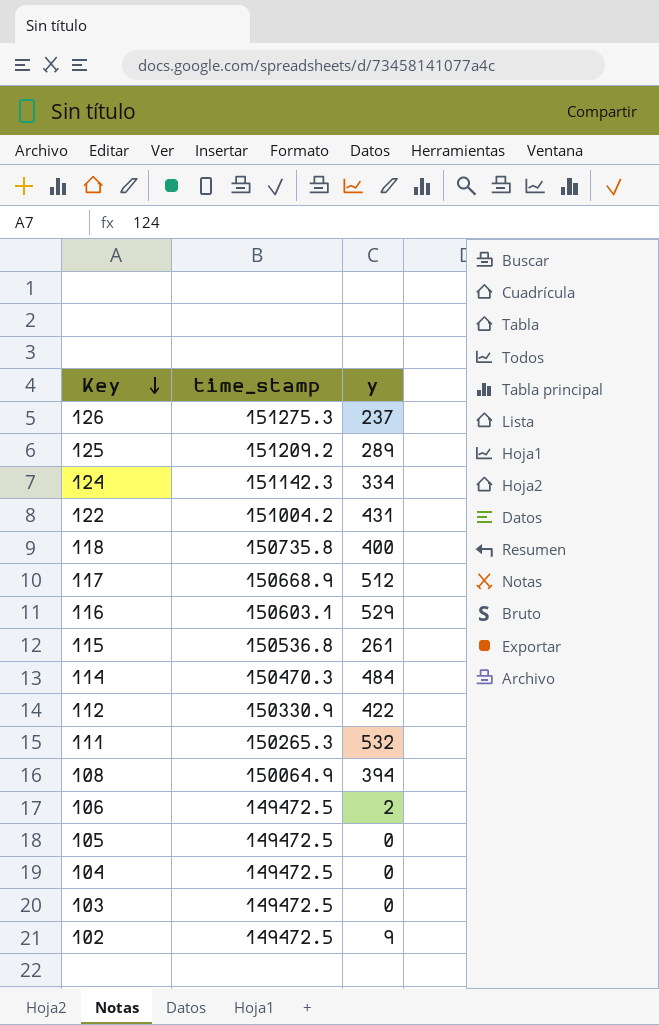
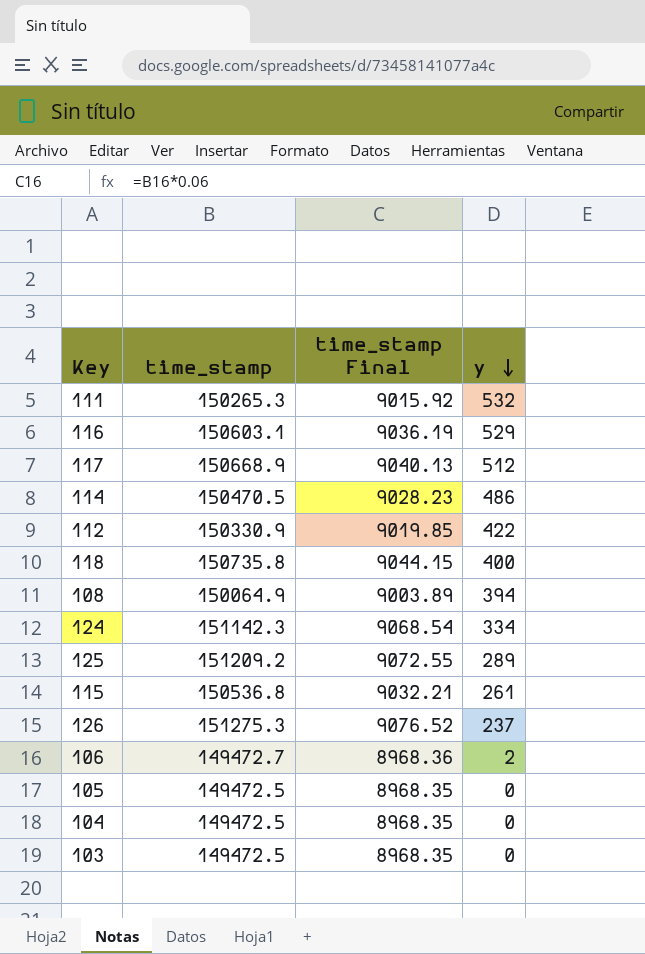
row order: Key descending -> y descending
column time_stamp Final | formula: none -> [time_stamp] * 0.06
row 122: 151004.2 | 431 -> none
row 102: 149472.5 | 9 -> none
114 | time_stamp: 150470.3 -> 150470.5
114 | y: 484 -> 486
106 | time_stamp: 149472.5 -> 149472.7

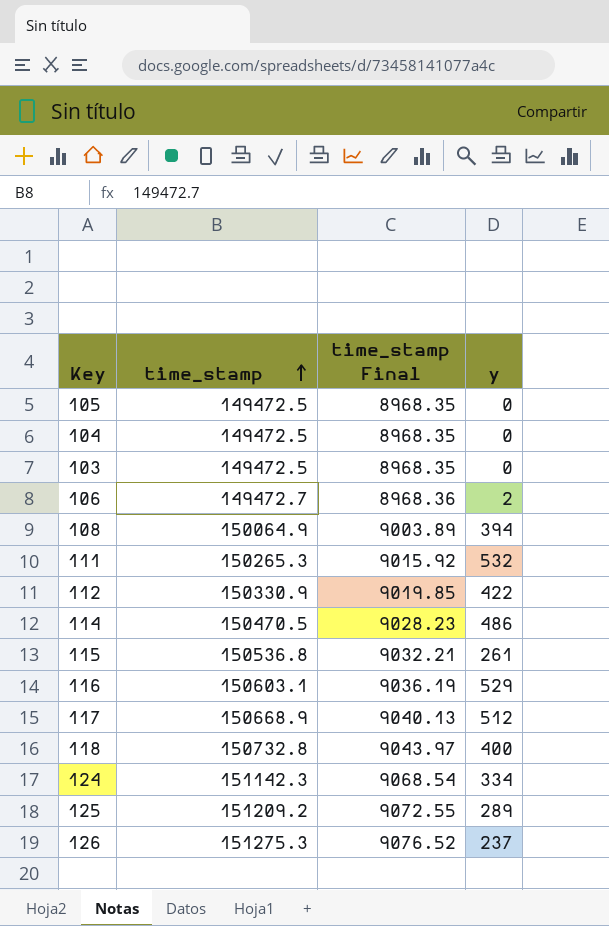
row order: y descending -> time_stamp ascending
118 | time_stamp: 150735.8 -> 150732.8
118 | time_stamp Final: 9044.15 -> 9043.97

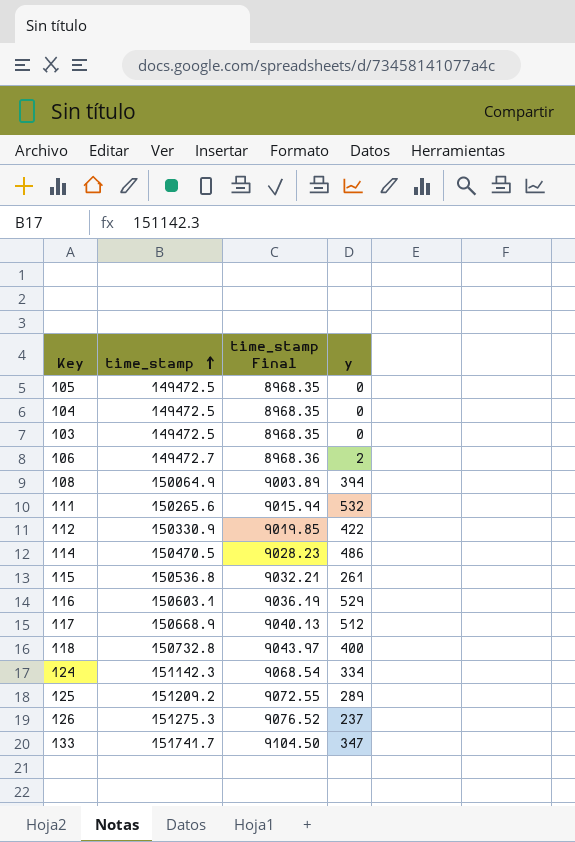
111 | time_stamp: 150265.3 -> 150265.6
111 | time_stamp Final: 9015.92 -> 9015.94
row 133: none -> 151741.7 | 9104.50 | 347

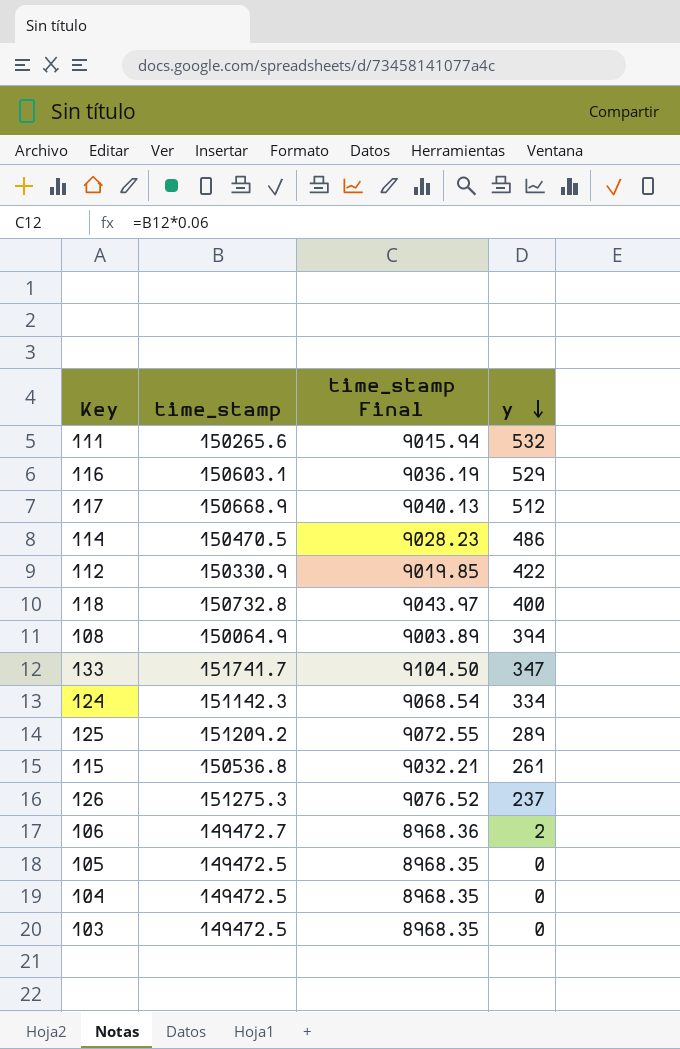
row order: time_stamp ascending -> y descending

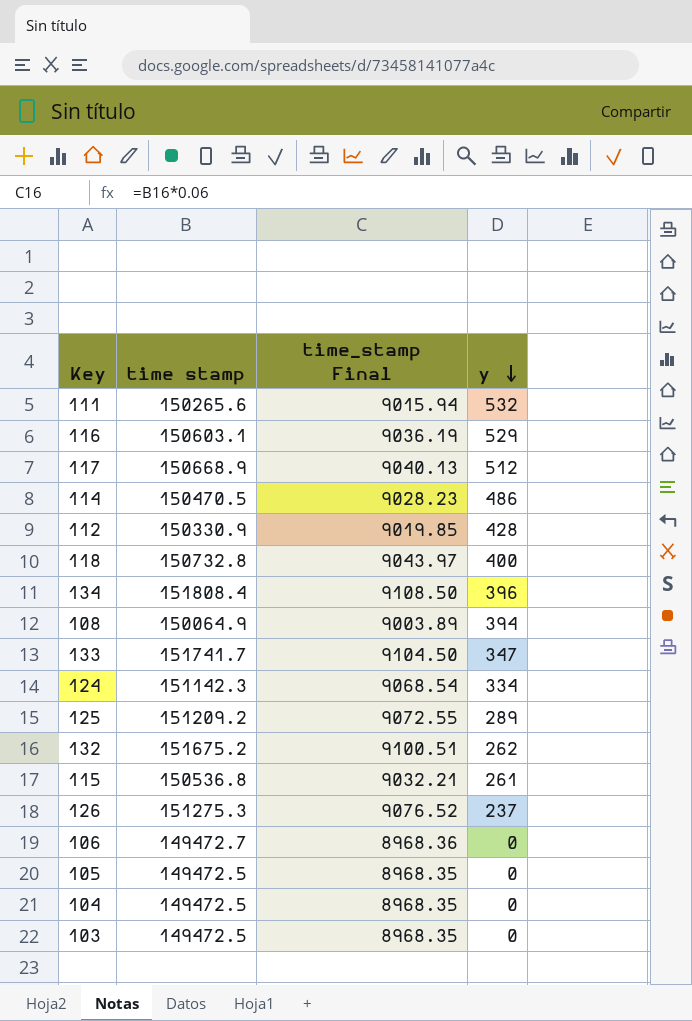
column name: time_stamp -> time stamp
112 | y: 422 -> 428
row 134: none -> 151808.4 | 9108.50 | 396
row 132: none -> 151675.2 | 9100.51 | 262
106 | y: 2 -> 0

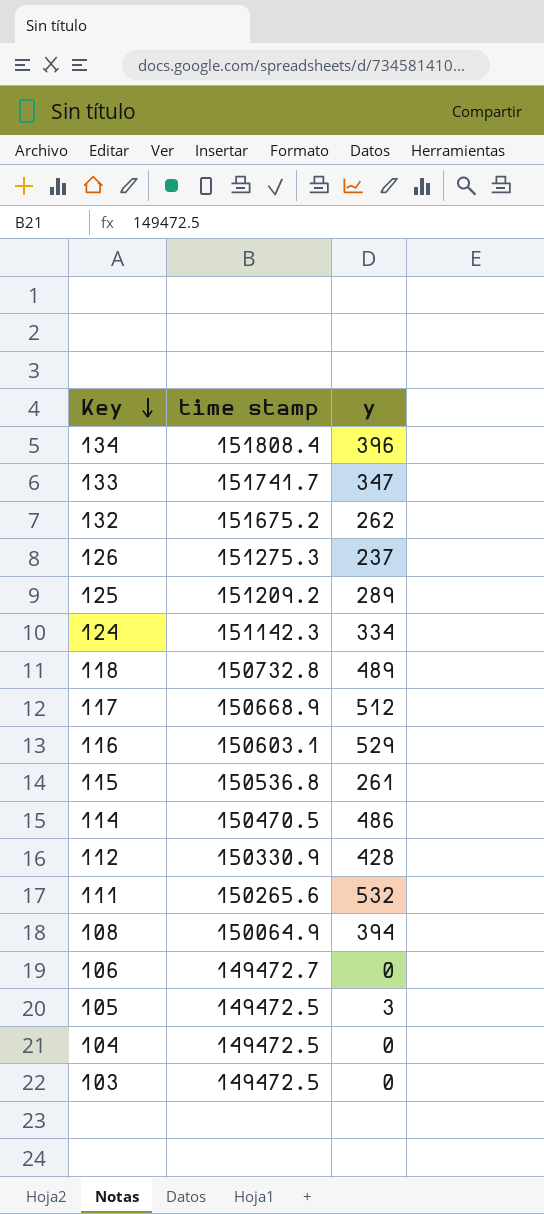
row order: y descending -> Key descending
column time_stamp Final | formula: [time stamp] * 0.06 -> none
118 | y: 400 -> 489
105 | y: 0 -> 3

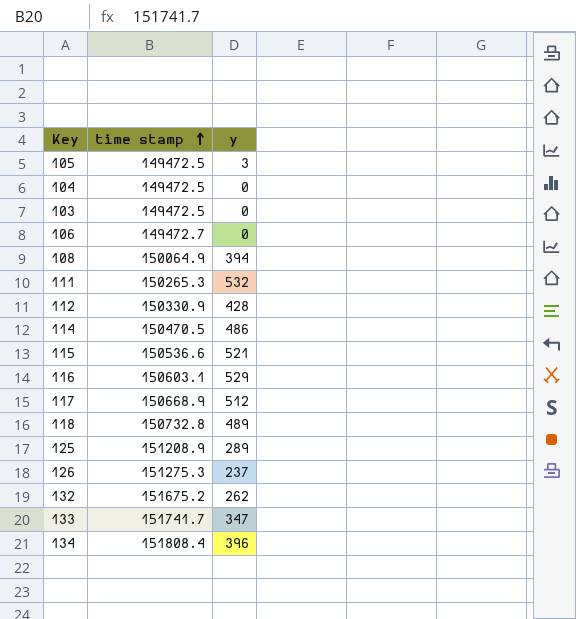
row order: Key descending -> time stamp ascending
row 124: 151142.3 | 334 -> none
111 | time stamp: 150265.6 -> 150265.3
115 | time stamp: 150536.8 -> 150536.6
115 | y: 261 -> 521
125 | time stamp: 151209.2 -> 151208.9

